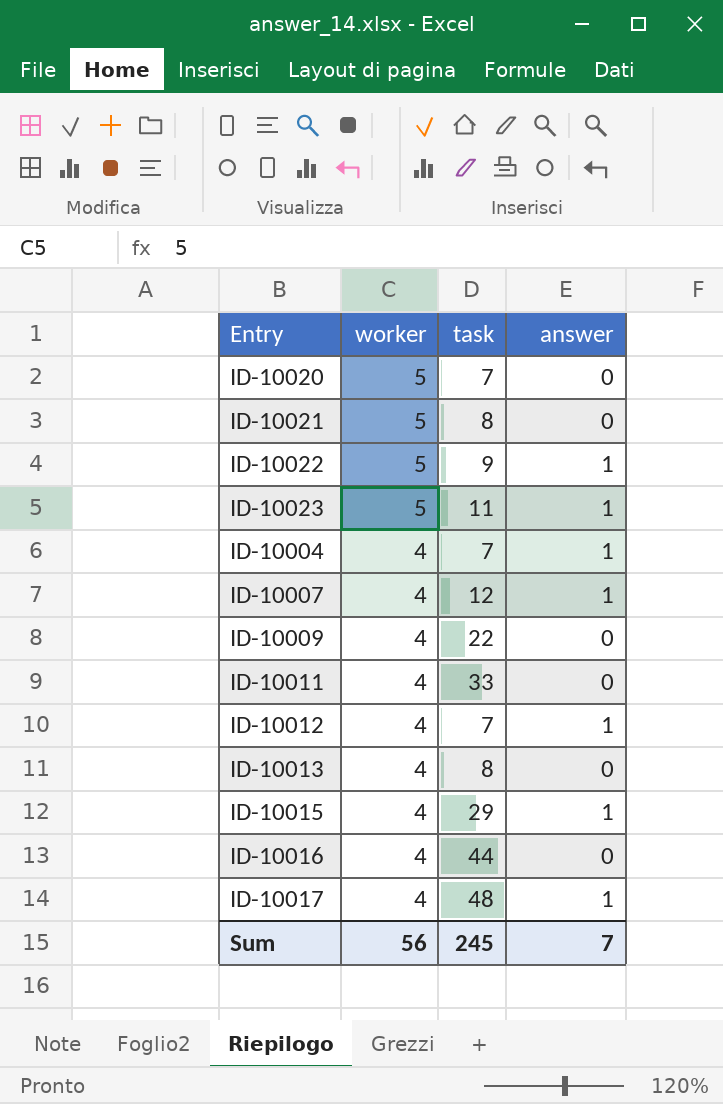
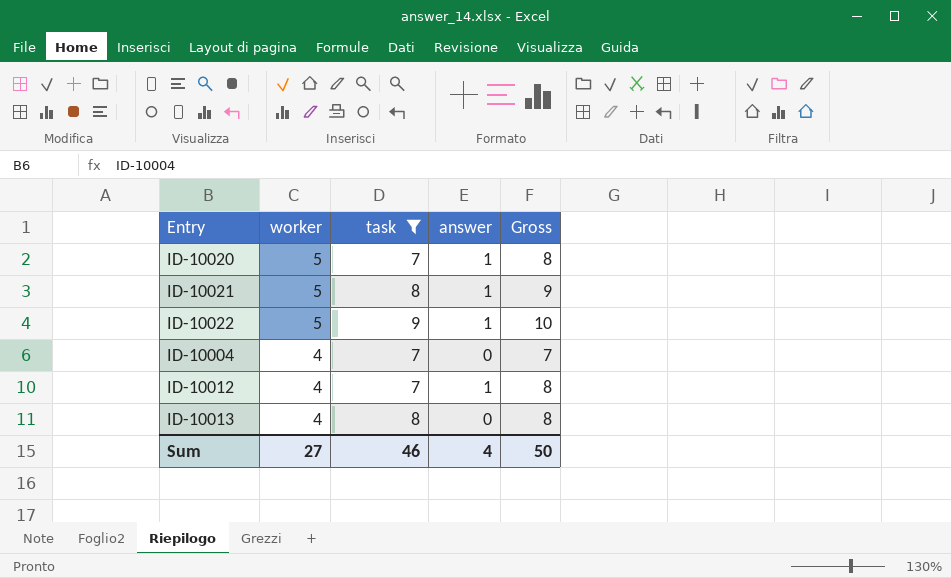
filter: none -> task <= 9
column Gross | formula: none -> [task] + [answer]
ID-10020 | answer: 0 -> 1
ID-10021 | answer: 0 -> 1
ID-10004 | answer: 1 -> 0
Sum | worker: 56 -> 27
Sum | task: 245 -> 46
Sum | answer: 7 -> 4

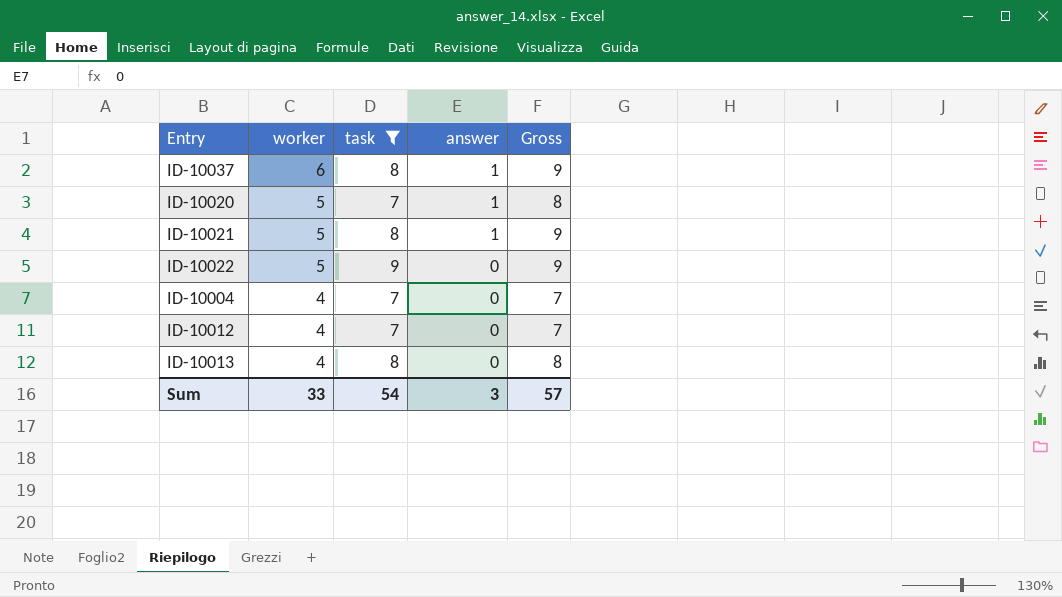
row ID-10037: none -> 6 | 8 | 1 | 9
ID-10022 | answer: 1 -> 0
ID-10022 | Gross: 10 -> 9
ID-10012 | answer: 1 -> 0
ID-10012 | Gross: 8 -> 7
Sum | worker: 27 -> 33
Sum | task: 46 -> 54
Sum | answer: 4 -> 3
Sum | Gross: 50 -> 57

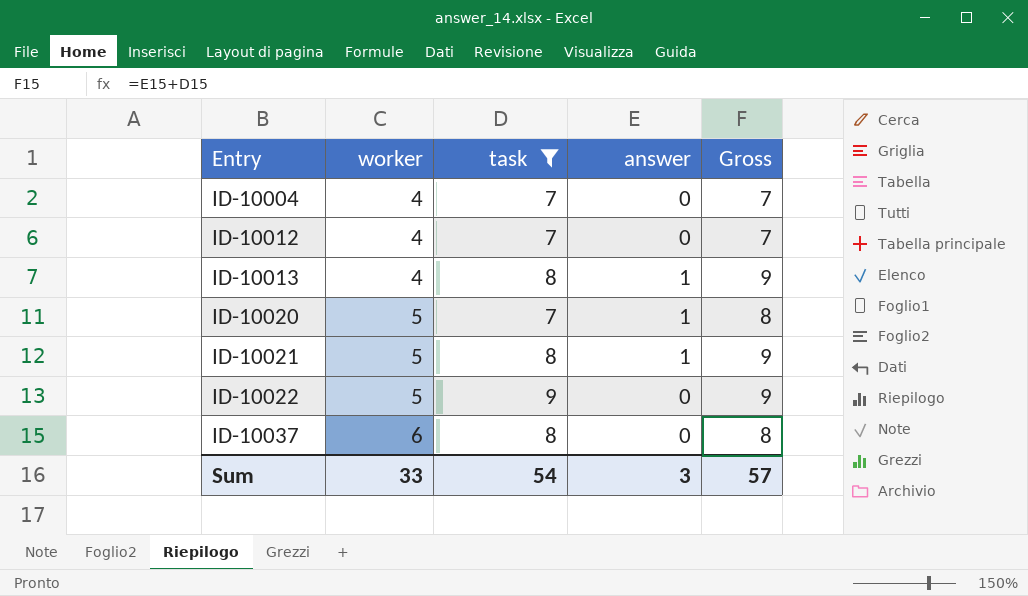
row order: worker descending -> Entry ascending
ID-10013 | answer: 0 -> 1
ID-10013 | Gross: 8 -> 9
ID-10037 | answer: 1 -> 0
ID-10037 | Gross: 9 -> 8

